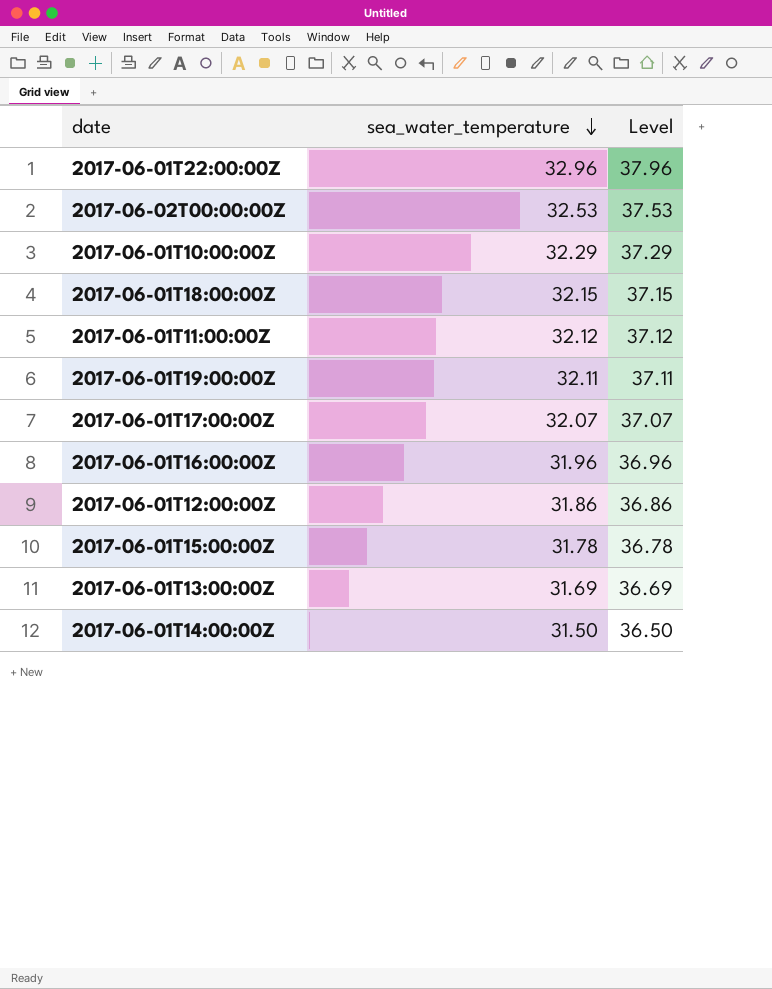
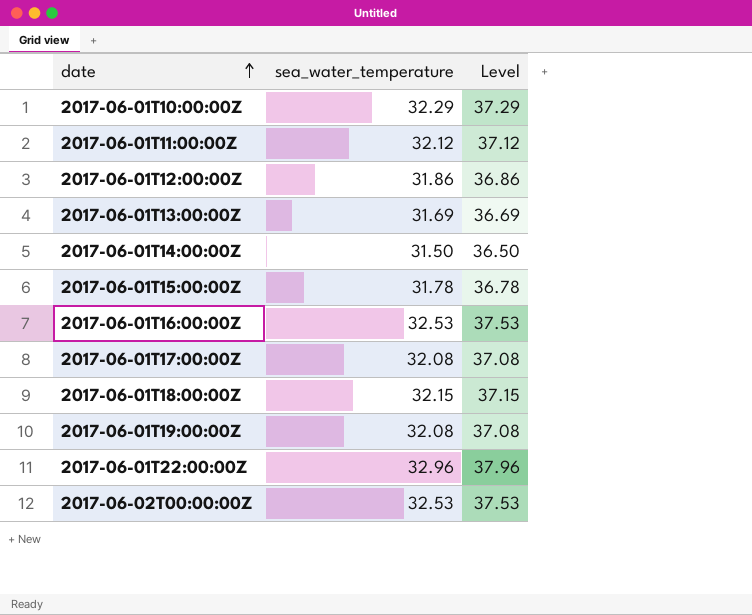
row order: sea_water_temperature descending -> date ascending
2017-06-01T16:00:00Z | sea_water_temperature: 31.96 -> 32.53
2017-06-01T16:00:00Z | Level: 36.96 -> 37.53
2017-06-01T17:00:00Z | sea_water_temperature: 32.07 -> 32.08
2017-06-01T17:00:00Z | Level: 37.07 -> 37.08
2017-06-01T19:00:00Z | sea_water_temperature: 32.11 -> 32.08
2017-06-01T19:00:00Z | Level: 37.11 -> 37.08

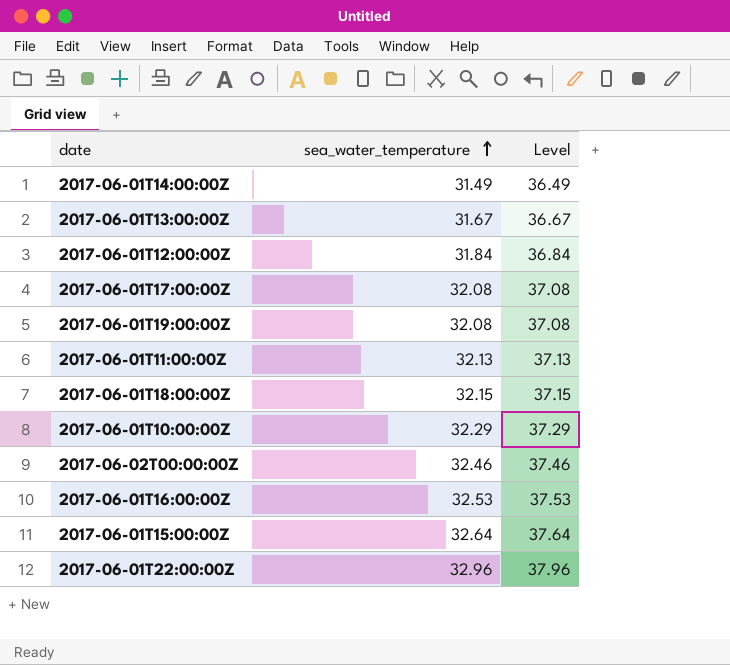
row order: date ascending -> sea_water_temperature ascending
2017-06-01T14:00:00Z | sea_water_temperature: 31.50 -> 31.49
2017-06-01T14:00:00Z | Level: 36.50 -> 36.49
2017-06-01T13:00:00Z | sea_water_temperature: 31.69 -> 31.67
2017-06-01T13:00:00Z | Level: 36.69 -> 36.67
2017-06-01T12:00:00Z | sea_water_temperature: 31.86 -> 31.84
2017-06-01T12:00:00Z | Level: 36.86 -> 36.84
2017-06-01T11:00:00Z | sea_water_temperature: 32.12 -> 32.13
2017-06-01T11:00:00Z | Level: 37.12 -> 37.13
2017-06-02T00:00:00Z | sea_water_temperature: 32.53 -> 32.46
2017-06-02T00:00:00Z | Level: 37.53 -> 37.46
2017-06-01T15:00:00Z | sea_water_temperature: 31.78 -> 32.64
2017-06-01T15:00:00Z | Level: 36.78 -> 37.64

